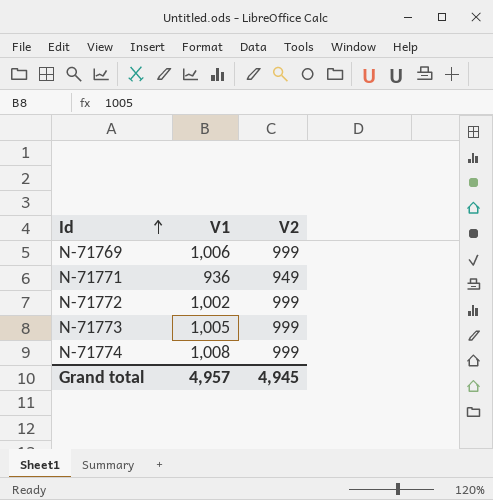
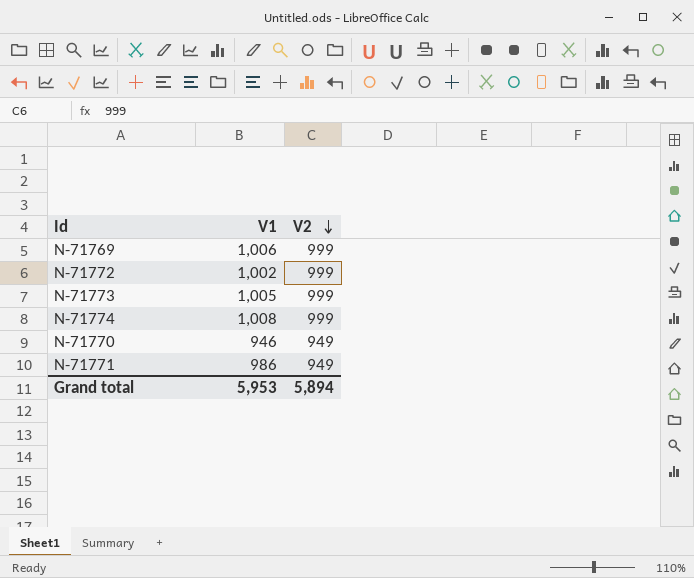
row order: Id ascending -> V2 descending
row N-71770: none -> 946 | 949
N-71771 | V1: 936 -> 986
Grand total | V1: 4,957 -> 5,953
Grand total | V2: 4,945 -> 5,894

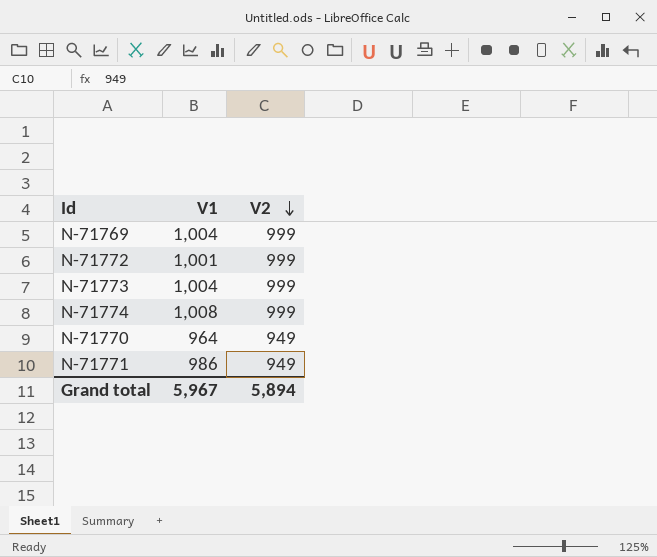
N-71769 | V1: 1,006 -> 1,004
N-71772 | V1: 1,002 -> 1,001
N-71773 | V1: 1,005 -> 1,004
N-71770 | V1: 946 -> 964
Grand total | V1: 5,953 -> 5,967

